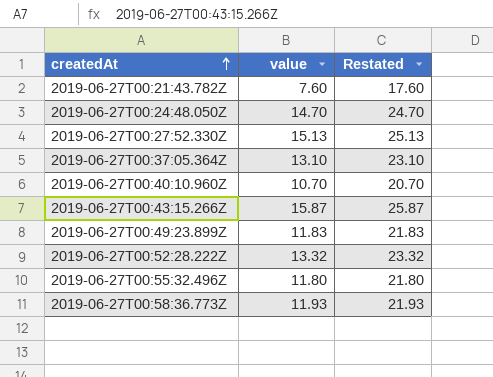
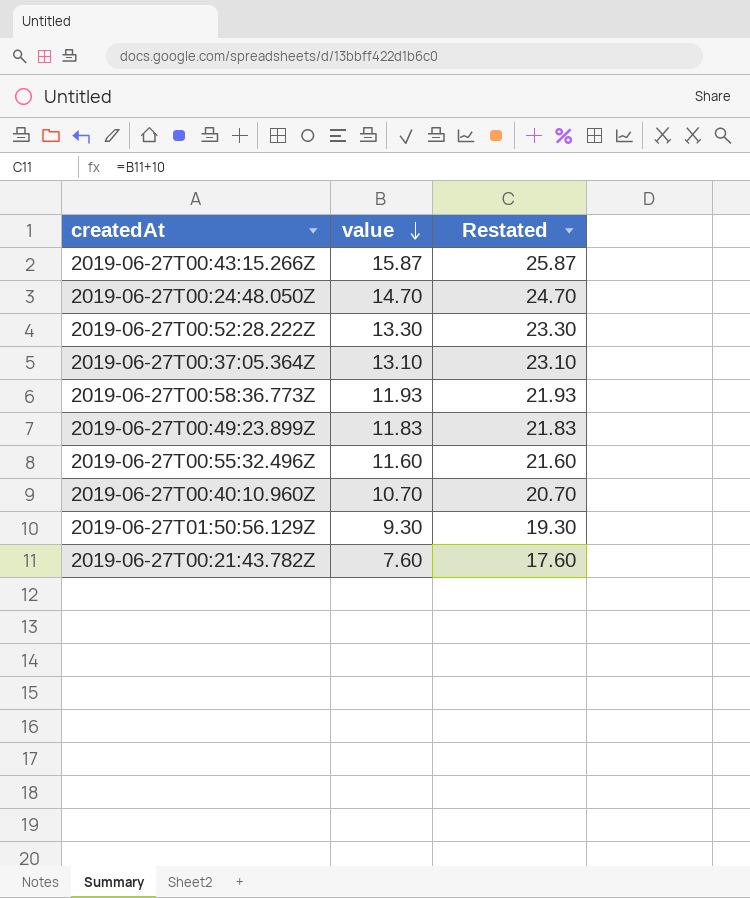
row order: createdAt ascending -> value descending
row 2019-06-27T00:27:52.330Z: 15.13 | 25.13 -> none
2019-06-27T00:52:28.222Z | value: 13.32 -> 13.30
2019-06-27T00:52:28.222Z | Restated: 23.32 -> 23.30
2019-06-27T00:55:32.496Z | value: 11.80 -> 11.60
2019-06-27T00:55:32.496Z | Restated: 21.80 -> 21.60
row 2019-06-27T01:50:56.129Z: none -> 9.30 | 19.30

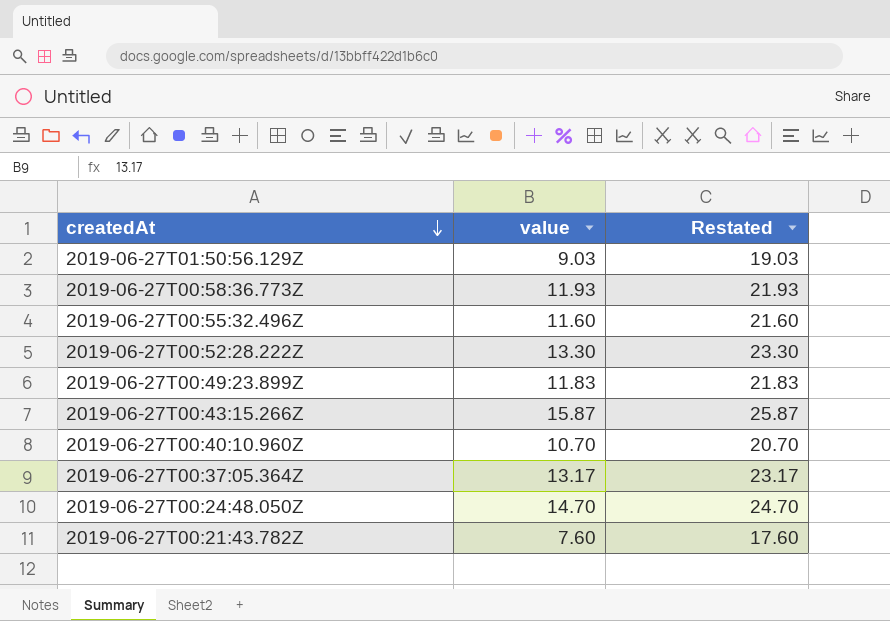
row order: value descending -> createdAt descending
2019-06-27T01:50:56.129Z | value: 9.30 -> 9.03
2019-06-27T01:50:56.129Z | Restated: 19.30 -> 19.03
2019-06-27T00:37:05.364Z | value: 13.10 -> 13.17
2019-06-27T00:37:05.364Z | Restated: 23.10 -> 23.17

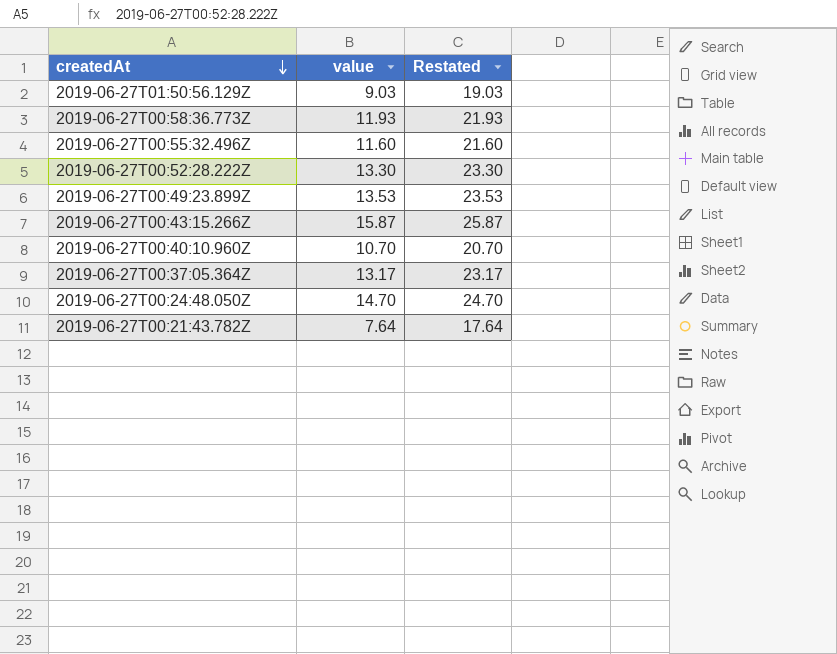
2019-06-27T00:49:23.899Z | value: 11.83 -> 13.53
2019-06-27T00:49:23.899Z | Restated: 21.83 -> 23.53
2019-06-27T00:21:43.782Z | value: 7.60 -> 7.64
2019-06-27T00:21:43.782Z | Restated: 17.60 -> 17.64

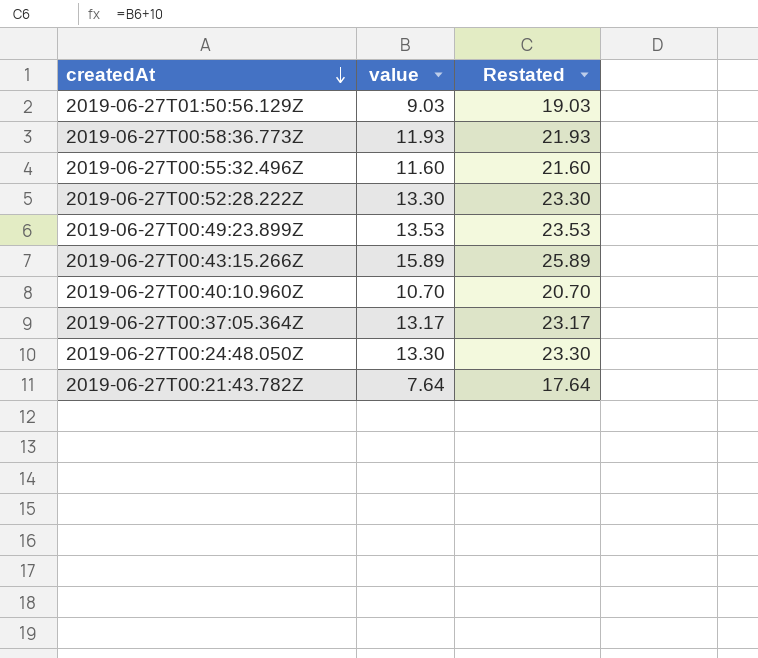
2019-06-27T00:43:15.266Z | value: 15.87 -> 15.89
2019-06-27T00:43:15.266Z | Restated: 25.87 -> 25.89
2019-06-27T00:24:48.050Z | value: 14.70 -> 13.30
2019-06-27T00:24:48.050Z | Restated: 24.70 -> 23.30

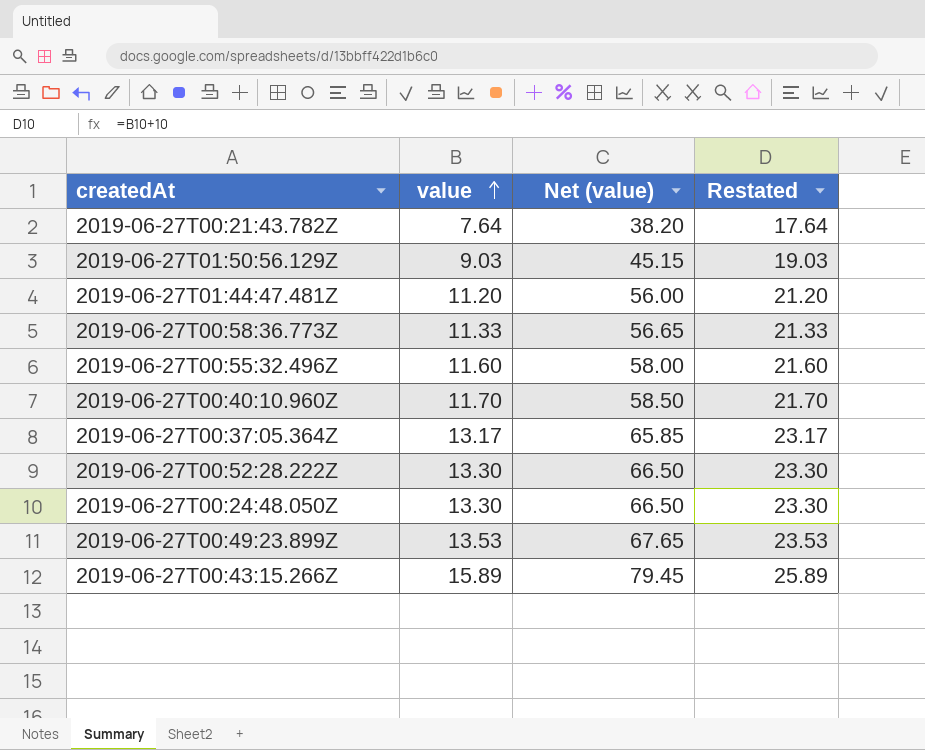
row order: createdAt descending -> value ascending
column Net (value) | formula: none -> [value] * 5
row 2019-06-27T01:44:47.481Z: none -> 11.20 | 56.00 | 21.20
2019-06-27T00:58:36.773Z | value: 11.93 -> 11.33
2019-06-27T00:58:36.773Z | Restated: 21.93 -> 21.33
2019-06-27T00:40:10.960Z | value: 10.70 -> 11.70
2019-06-27T00:40:10.960Z | Restated: 20.70 -> 21.70

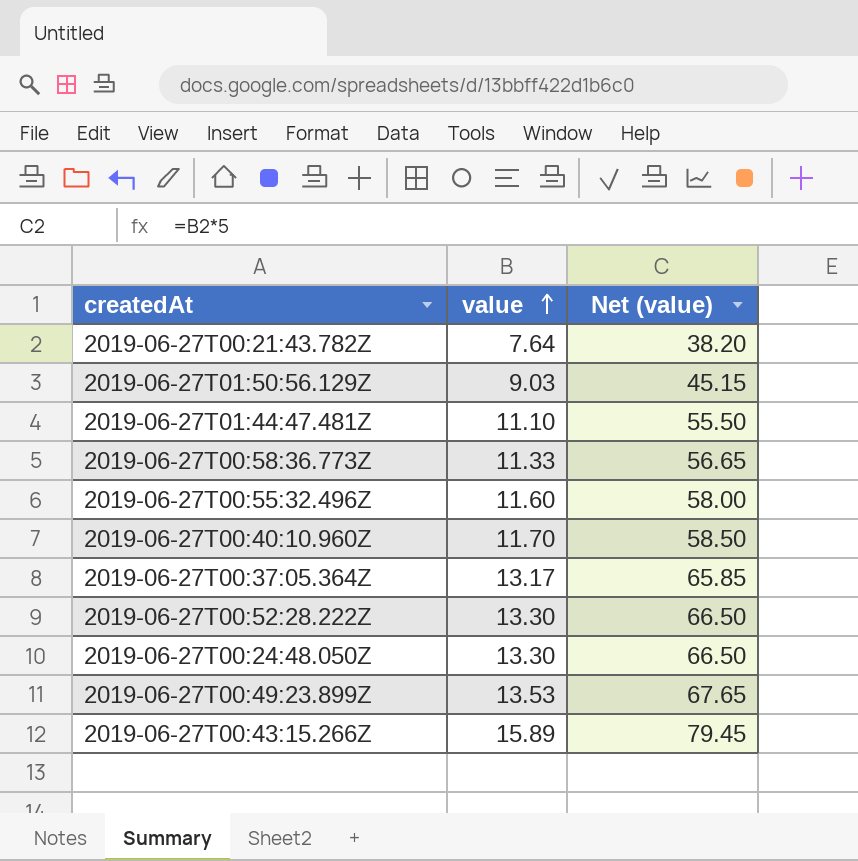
column Restated | formula: [value] + 10 -> none
2019-06-27T01:44:47.481Z | value: 11.20 -> 11.10
2019-06-27T01:44:47.481Z | Net (value): 56.00 -> 55.50

